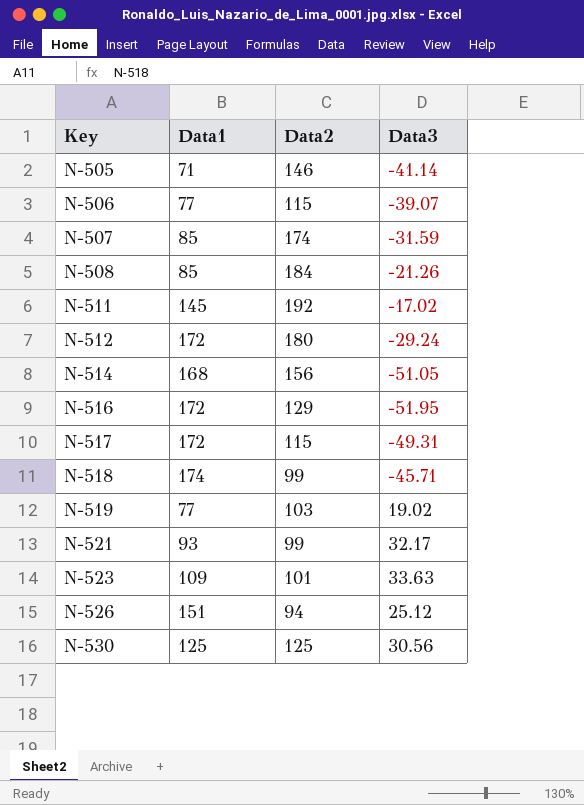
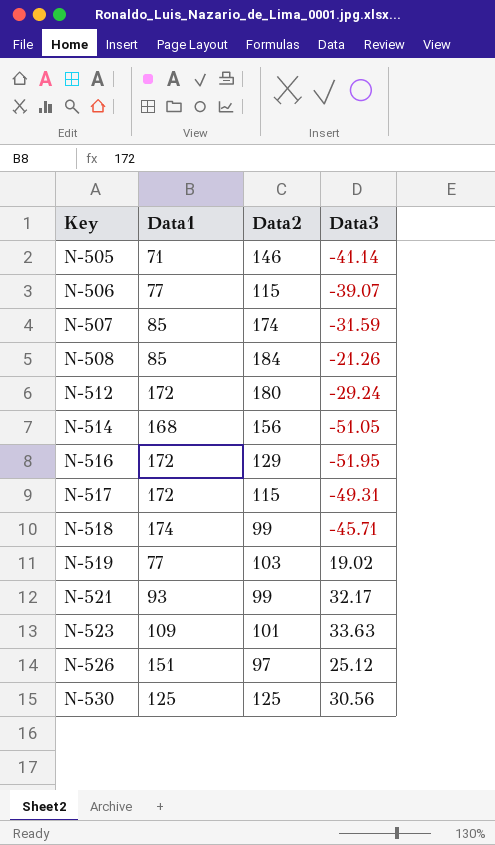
row N-511: 145 | 192 | -17.02 -> none
N-526 | Data2: 94 -> 97

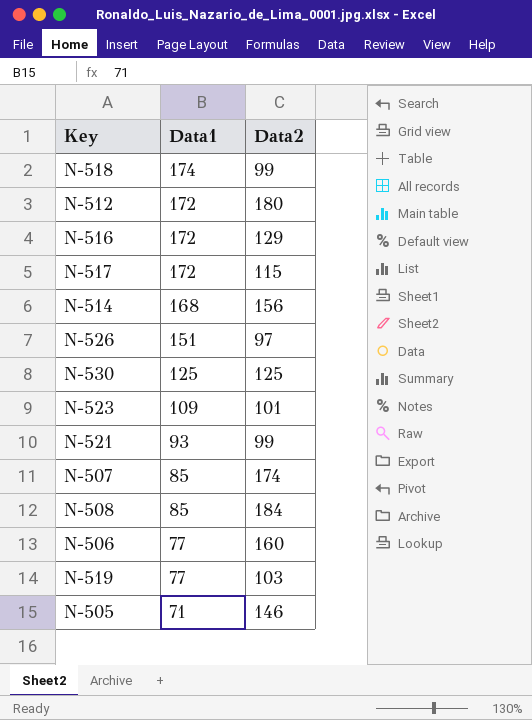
row order: Key ascending -> Data1 descending
column Data3 | position: 4 -> none
N-506 | Data2: 115 -> 160

